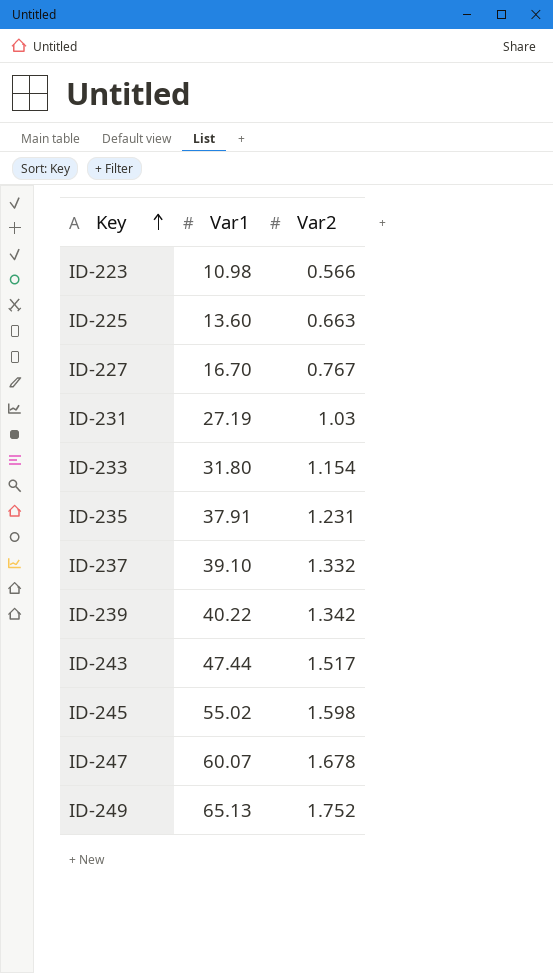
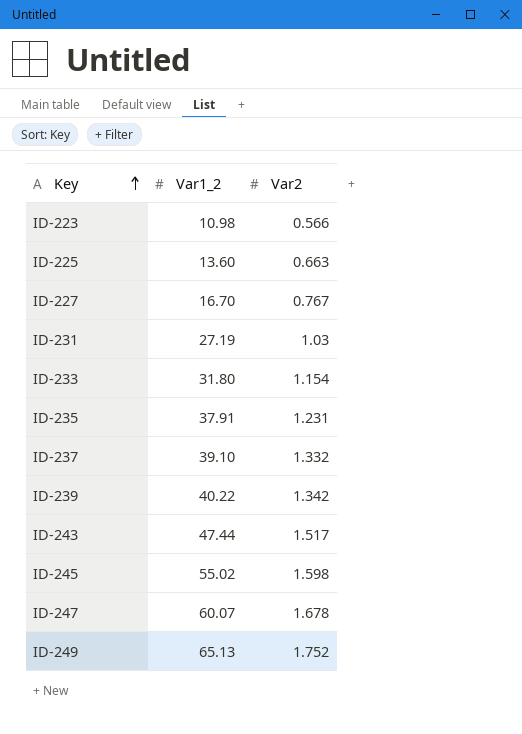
column name: Var1 -> Var1_2

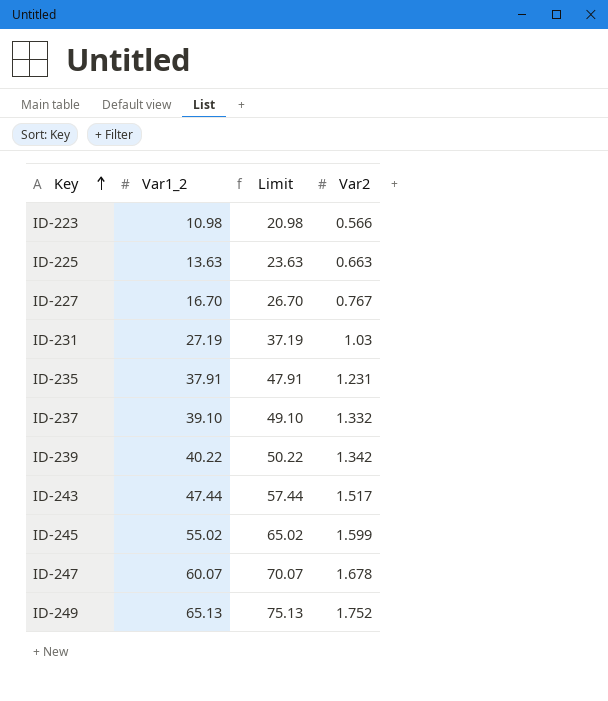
column Limit | formula: none -> [Var1_2] + 10
row ID-233: 31.80 | 1.154 -> none
ID-225 | Var1_2: 13.60 -> 13.63
ID-245 | Var2: 1.598 -> 1.599

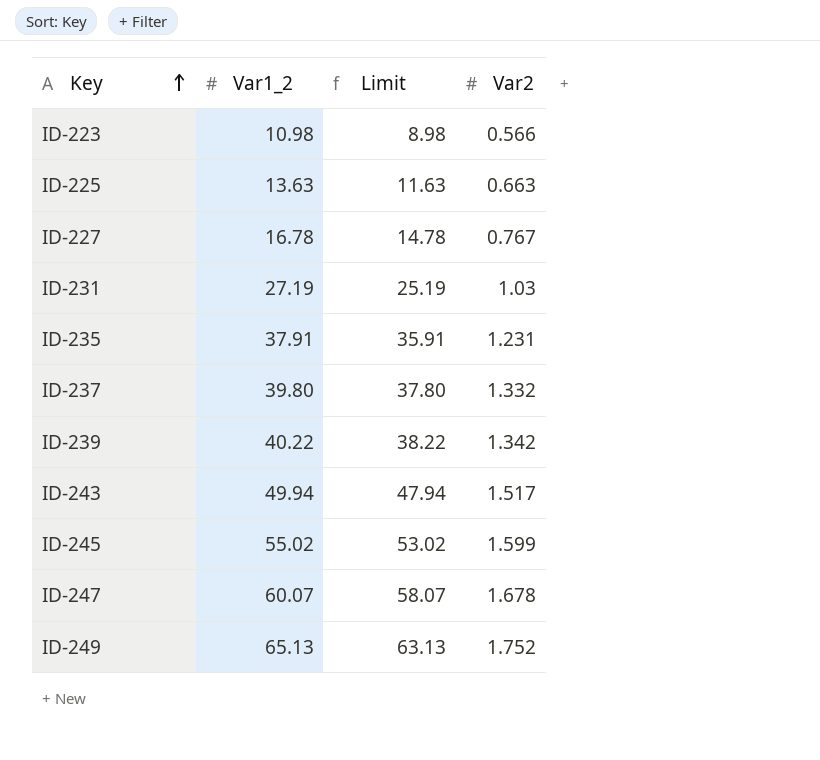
column Limit | formula: [Var1_2] + 10 -> [Var1_2] - 2
ID-227 | Var1_2: 16.70 -> 16.78
ID-237 | Var1_2: 39.10 -> 39.80
ID-243 | Var1_2: 47.44 -> 49.94

